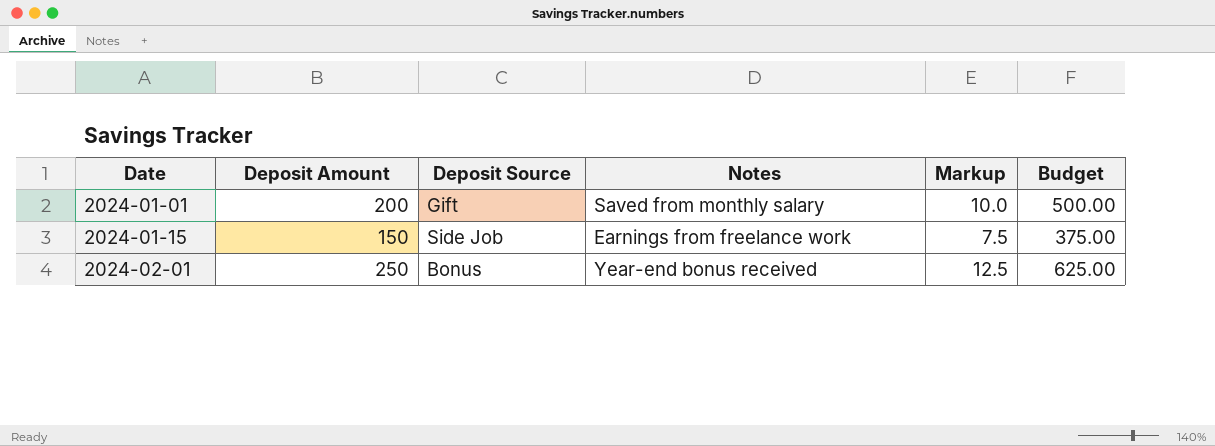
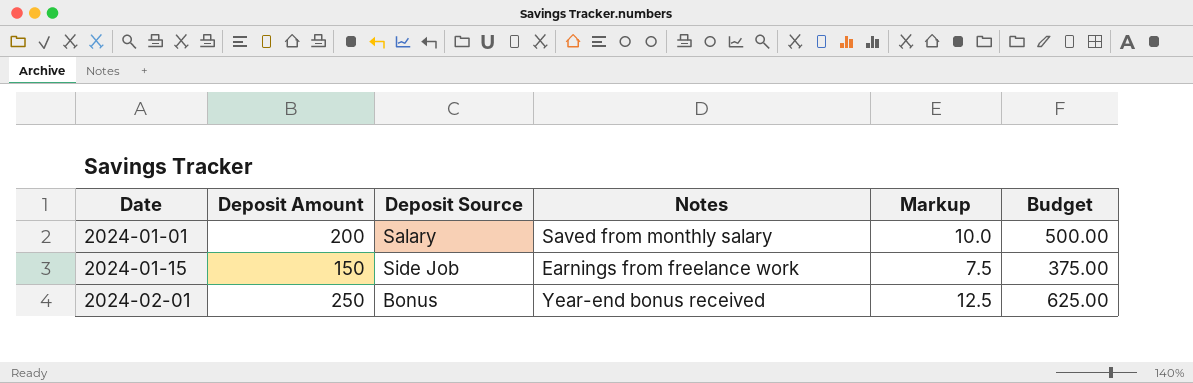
2024-01-01 | Deposit Source: Gift -> Salary

